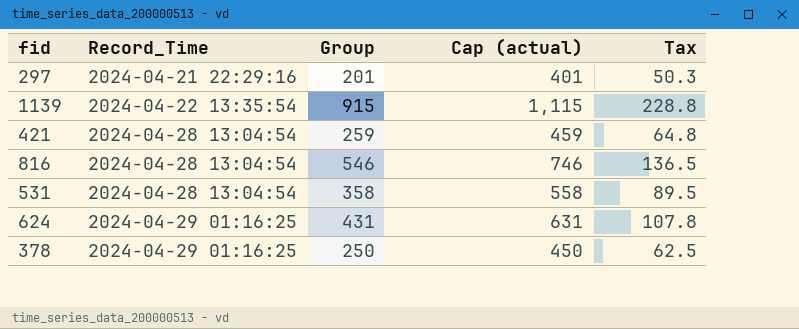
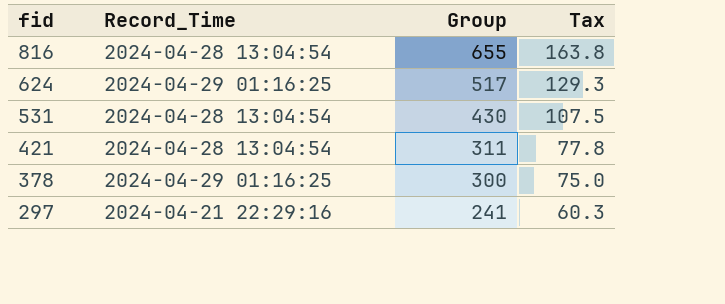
row order: Record_Time ascending -> fid descending
column Cap (actual) | formula: [Group] + 200 -> none
row 1139: 2024-04-22 13:35:54 | 915 | 1,115 | 228.8 -> none
816 | Group: 546 -> 655
816 | Tax: 136.5 -> 163.8
624 | Group: 431 -> 517
624 | Tax: 107.8 -> 129.3
531 | Group: 358 -> 430
531 | Tax: 89.5 -> 107.5
421 | Group: 259 -> 311
421 | Tax: 64.8 -> 77.8
378 | Group: 250 -> 300
378 | Tax: 62.5 -> 75.0
297 | Group: 201 -> 241
297 | Tax: 50.3 -> 60.3

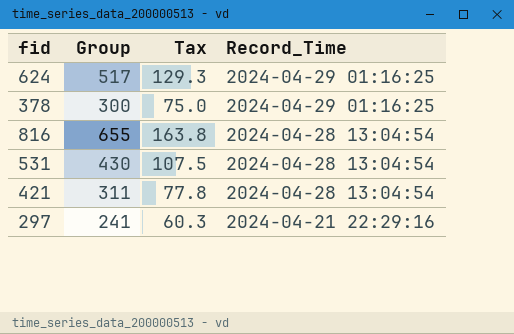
row order: fid descending -> Record_Time descending
column Record_Time | position: 2 -> 4

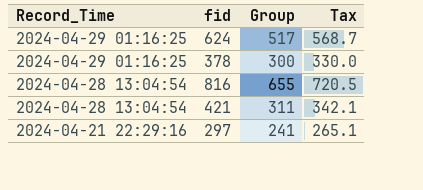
column Record_Time | position: 4 -> 1
column Tax | formula: [Group] * 0.25 -> [Group] * 1.1
row 531: 430 | 107.5 | 2024-04-28 13:04:54 -> none

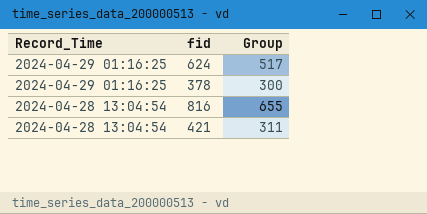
column Tax | formula: [Group] * 1.1 -> none
row 297: 2024-04-21 22:29:16 | 241 | 265.1 -> none

